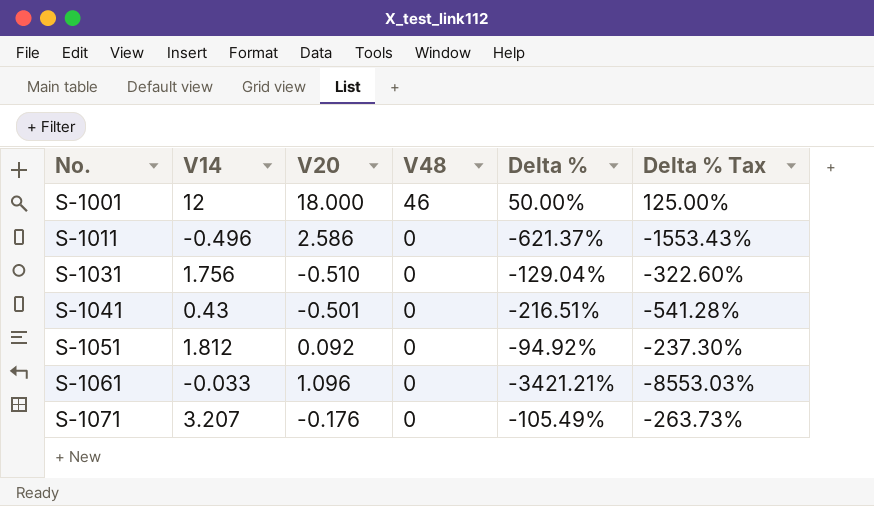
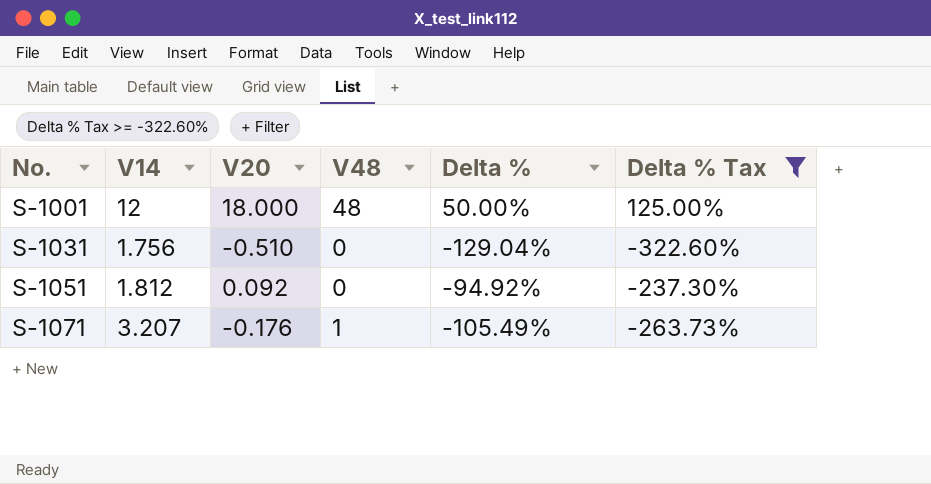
filter: none -> Delta % Tax >= -322.60%
S-1001 | V48: 46 -> 48
S-1071 | V48: 0 -> 1

